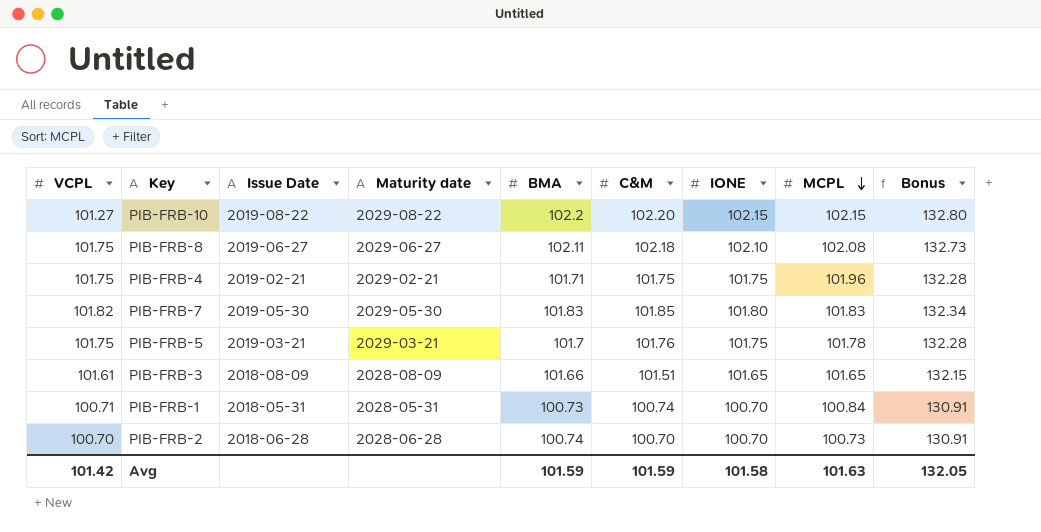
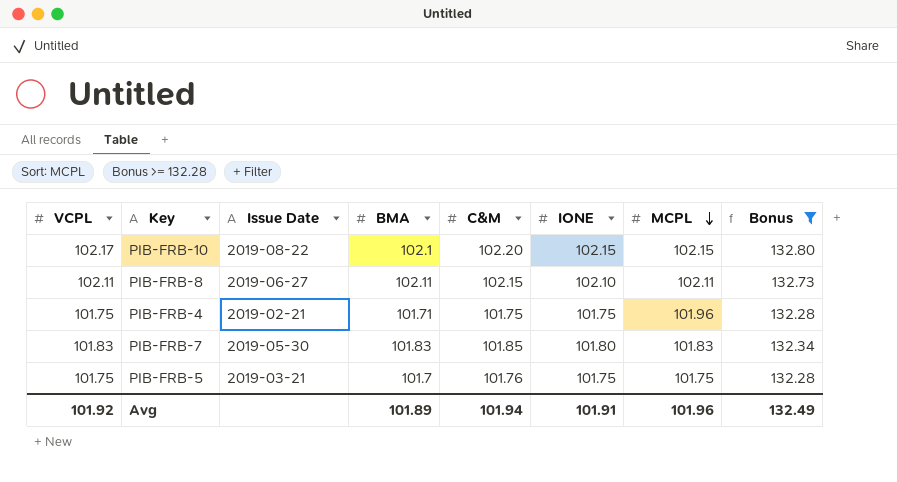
filter: none -> Bonus >= 132.28
column Maturity date | position: 4 -> none
PIB-FRB-10 | VCPL: 101.27 -> 102.17
PIB-FRB-10 | BMA: 102.2 -> 102.1
PIB-FRB-8 | VCPL: 101.75 -> 102.11
PIB-FRB-8 | C&M: 102.18 -> 102.15
PIB-FRB-8 | MCPL: 102.08 -> 102.11
PIB-FRB-7 | VCPL: 101.82 -> 101.83
PIB-FRB-5 | MCPL: 101.78 -> 101.75
Avg | VCPL: 101.42 -> 101.92
Avg | BMA: 101.59 -> 101.89
Avg | C&M: 101.59 -> 101.94
Avg | IONE: 101.58 -> 101.91
Avg | MCPL: 101.63 -> 101.96
Avg | Bonus: 132.05 -> 132.49

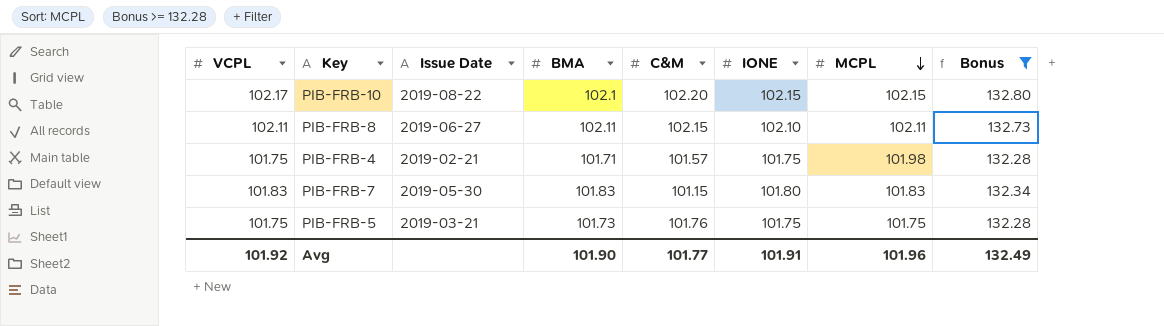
PIB-FRB-4 | C&M: 101.75 -> 101.57
PIB-FRB-4 | MCPL: 101.96 -> 101.98
PIB-FRB-7 | C&M: 101.85 -> 101.15
PIB-FRB-5 | BMA: 101.7 -> 101.73
Avg | BMA: 101.89 -> 101.90
Avg | C&M: 101.94 -> 101.77

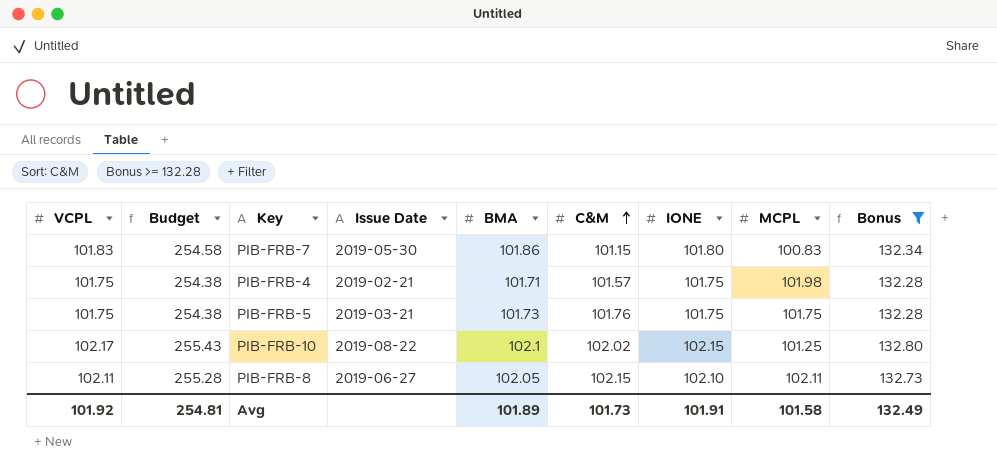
row order: MCPL descending -> C&M ascending
column Budget | formula: none -> [VCPL] * 2.5
PIB-FRB-7 | BMA: 101.83 -> 101.86
PIB-FRB-7 | MCPL: 101.83 -> 100.83
PIB-FRB-10 | C&M: 102.20 -> 102.02
PIB-FRB-10 | MCPL: 102.15 -> 101.25
PIB-FRB-8 | BMA: 102.11 -> 102.05
Avg | BMA: 101.90 -> 101.89
Avg | C&M: 101.77 -> 101.73
Avg | MCPL: 101.96 -> 101.58

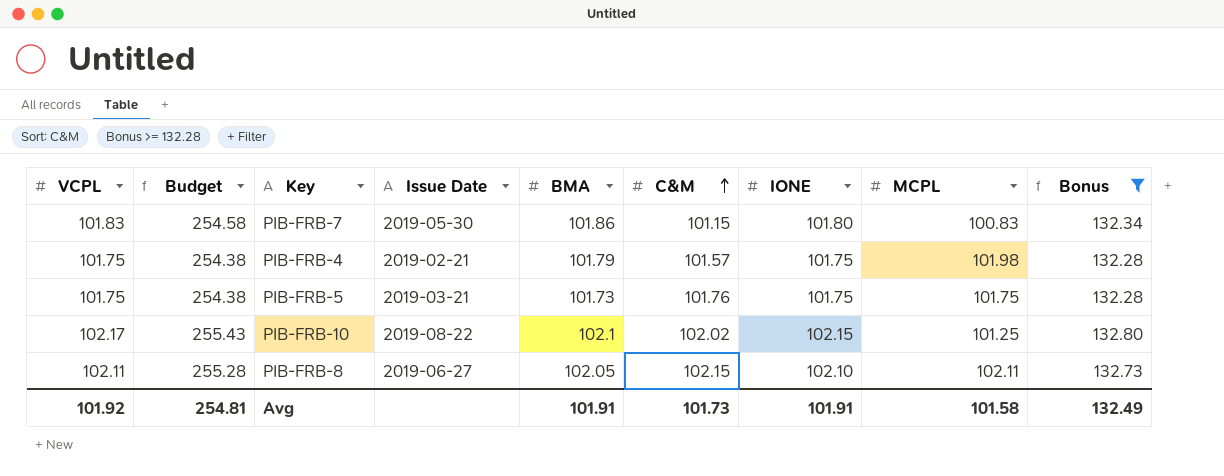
PIB-FRB-4 | BMA: 101.71 -> 101.79
Avg | BMA: 101.89 -> 101.91

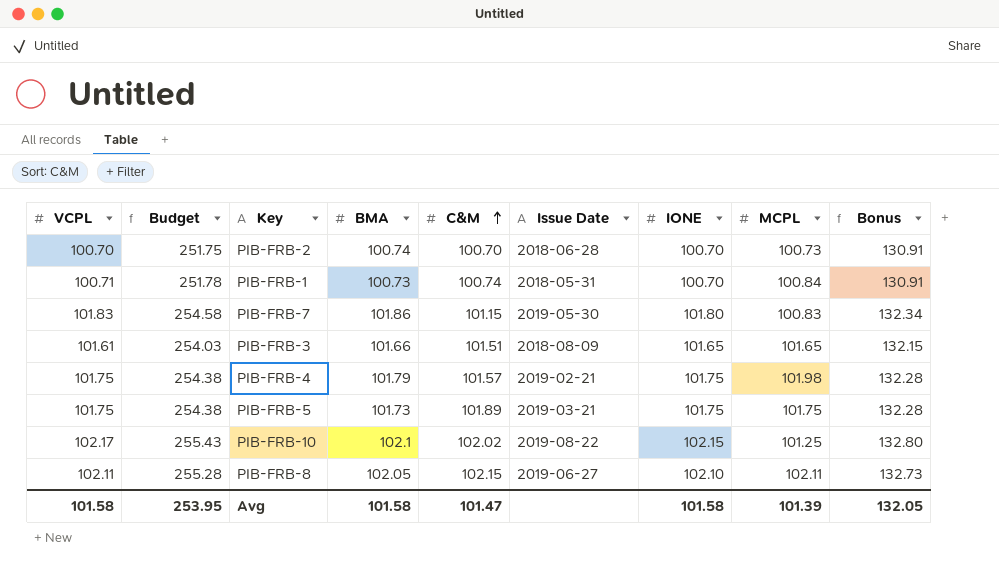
filter: Bonus >= 132.28 -> none
column Issue Date | position: 4 -> 6
PIB-FRB-5 | C&M: 101.76 -> 101.89
Avg | VCPL: 101.92 -> 101.58
Avg | Budget: 254.81 -> 253.95
Avg | BMA: 101.91 -> 101.58
Avg | C&M: 101.73 -> 101.47
Avg | IONE: 101.91 -> 101.58
Avg | MCPL: 101.58 -> 101.39
Avg | Bonus: 132.49 -> 132.05

